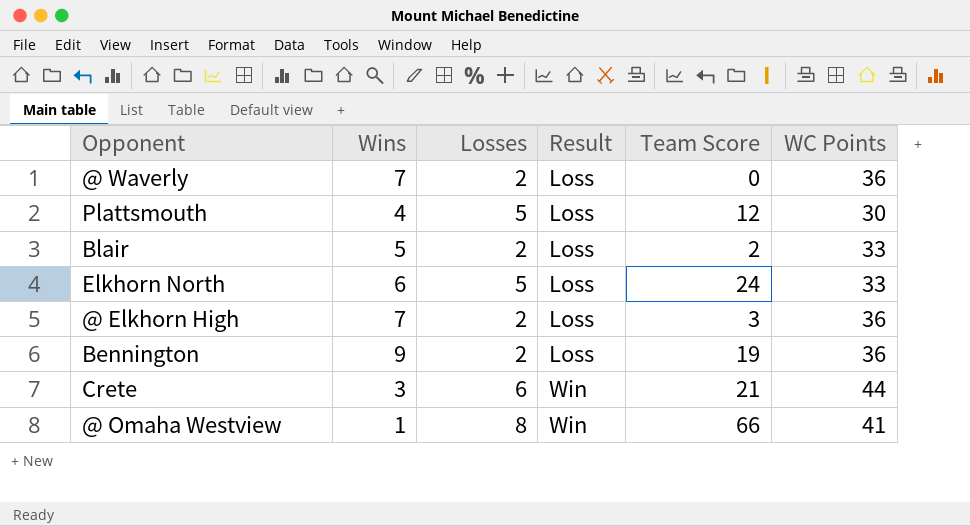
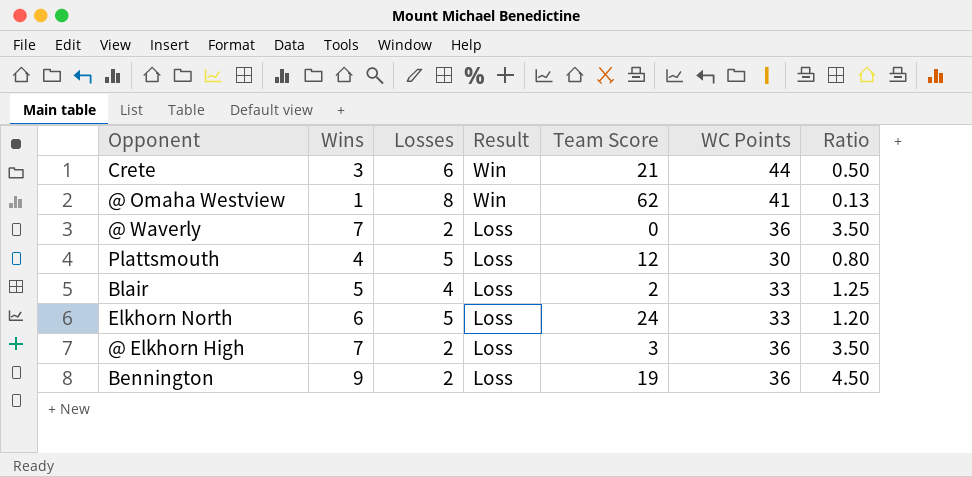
row order: Result ascending -> Result descending
column Ratio | formula: none -> [Wins] / [Losses]
@ Omaha Westview | Team Score: 66 -> 62
Blair | Losses: 2 -> 4

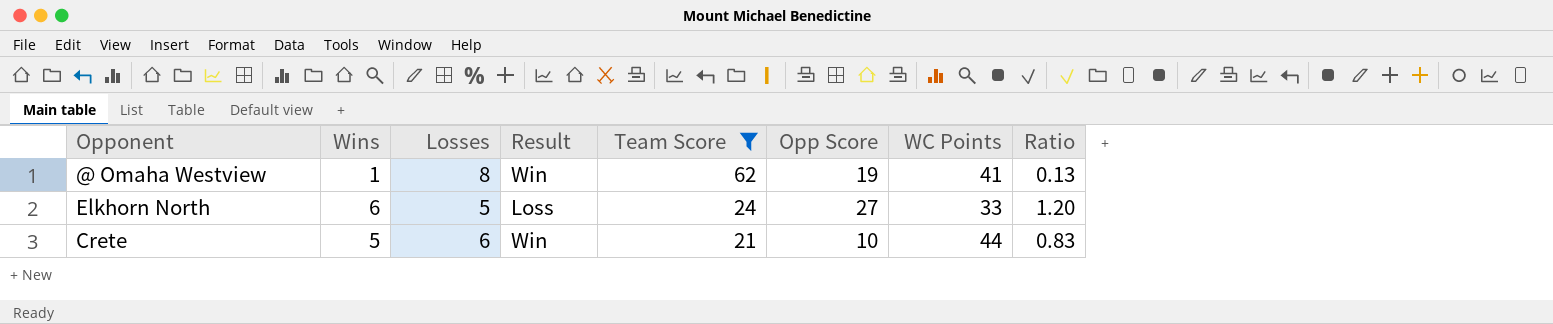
filter: none -> Team Score >= 21
row order: Result descending -> Team Score descending
column Opp Score | position: none -> 6
Crete | Wins: 3 -> 5
Crete | Ratio: 0.50 -> 0.83

